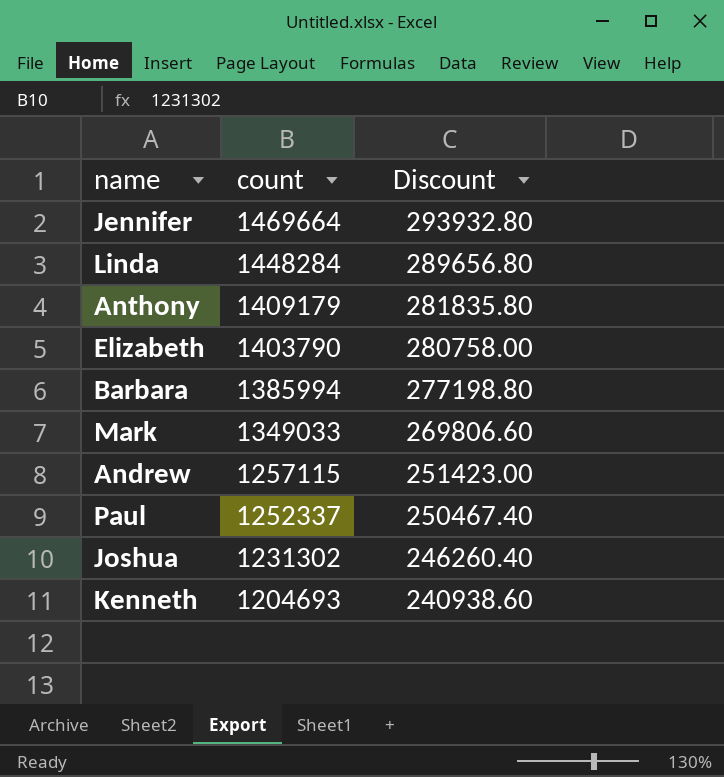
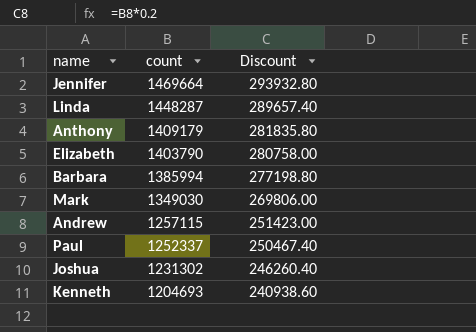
Linda | count: 1448284 -> 1448287
Linda | Discount: 289656.80 -> 289657.40
Mark | count: 1349033 -> 1349030
Mark | Discount: 269806.60 -> 269806.00

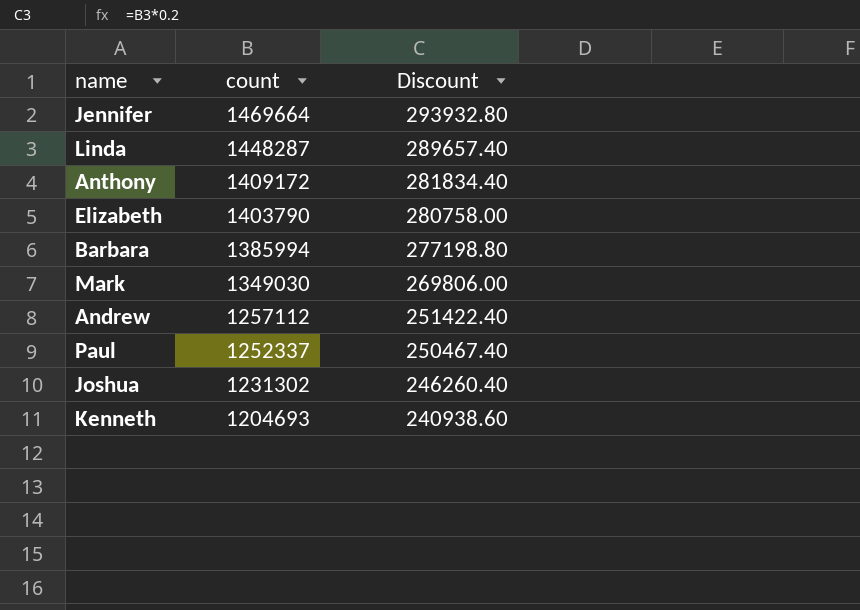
Anthony | count: 1409179 -> 1409172
Anthony | Discount: 281835.80 -> 281834.40
Andrew | count: 1257115 -> 1257112
Andrew | Discount: 251423.00 -> 251422.40

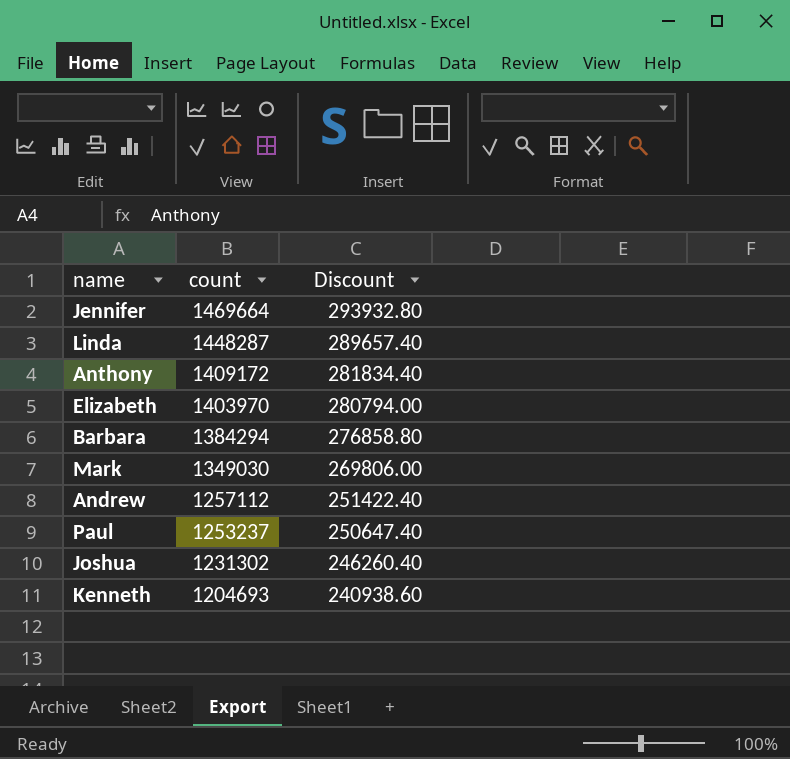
Elizabeth | count: 1403790 -> 1403970
Elizabeth | Discount: 280758.00 -> 280794.00
Barbara | count: 1385994 -> 1384294
Barbara | Discount: 277198.80 -> 276858.80
Paul | count: 1252337 -> 1253237
Paul | Discount: 250467.40 -> 250647.40

